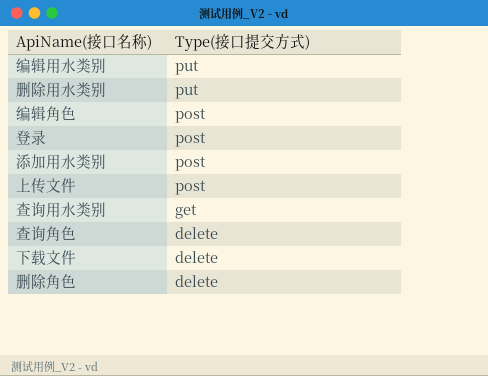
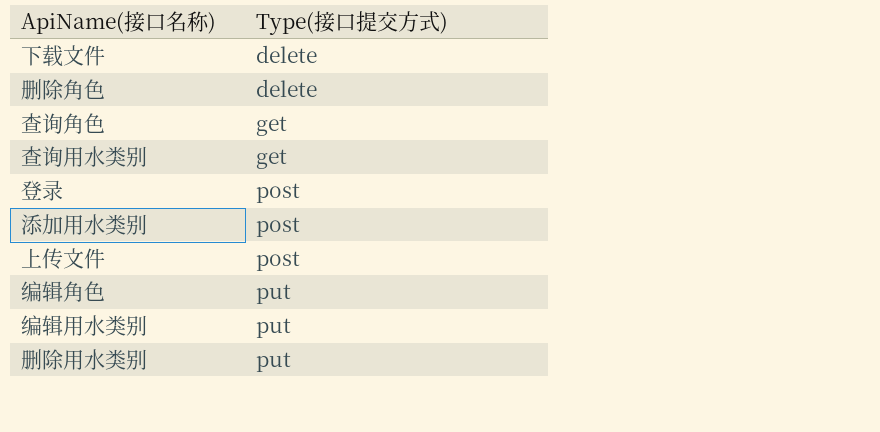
row order: Type(接口提交方式) descending -> Type(接口提交方式) ascending
查询角色 | Type(接口提交方式): delete -> get
编辑角色 | Type(接口提交方式): post -> put

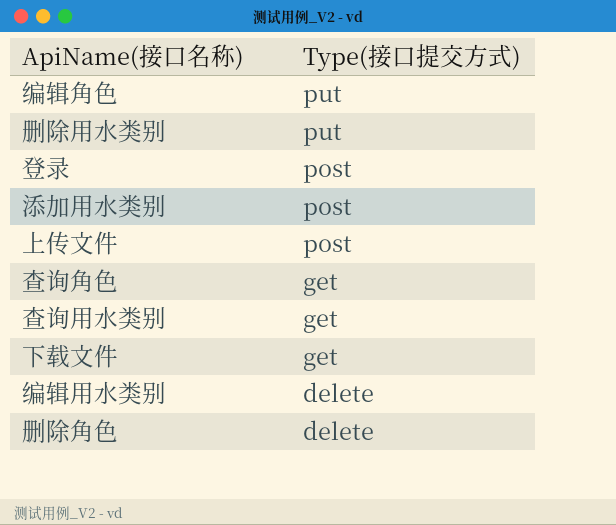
row order: Type(接口提交方式) ascending -> Type(接口提交方式) descending
下载文件 | Type(接口提交方式): delete -> get
编辑用水类别 | Type(接口提交方式): put -> delete

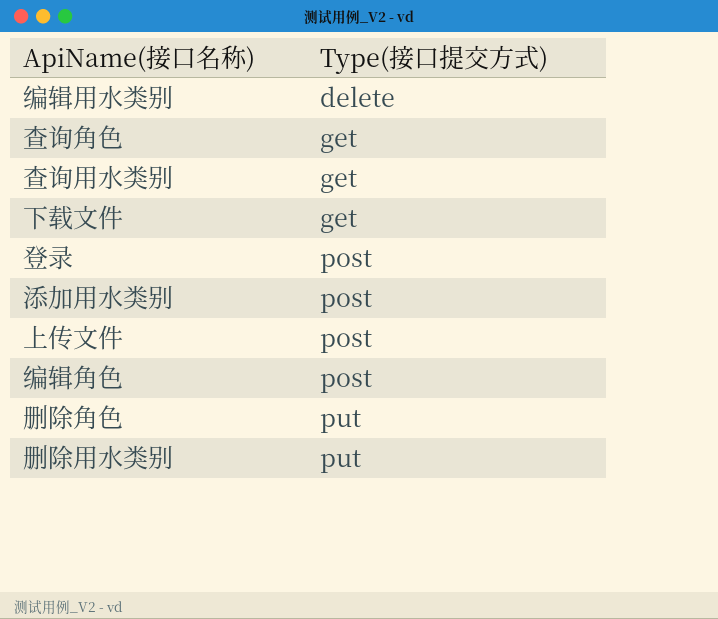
row order: Type(接口提交方式) descending -> Type(接口提交方式) ascending
编辑角色 | Type(接口提交方式): put -> post
删除角色 | Type(接口提交方式): delete -> put

